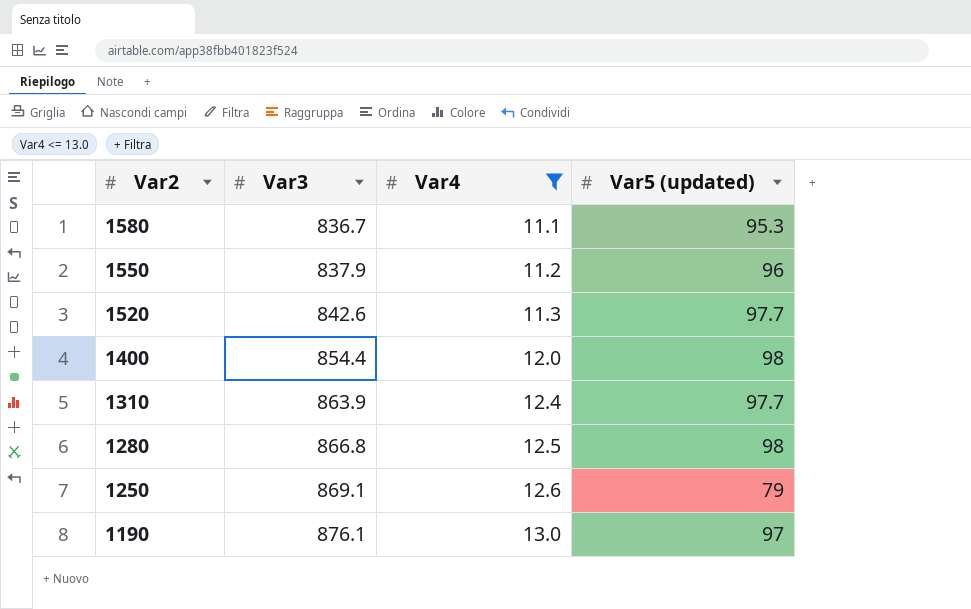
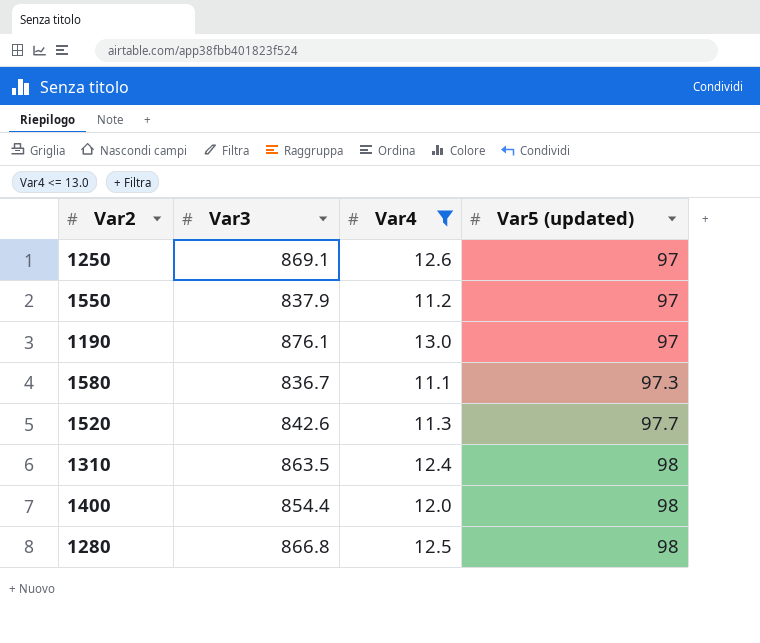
row order: Var2 descending -> Var5 (updated) ascending
1250 | Var5 (updated): 79 -> 97
1550 | Var5 (updated): 96 -> 97
1580 | Var5 (updated): 95.3 -> 97.3
1310 | Var3: 863.9 -> 863.5
1310 | Var5 (updated): 97.7 -> 98

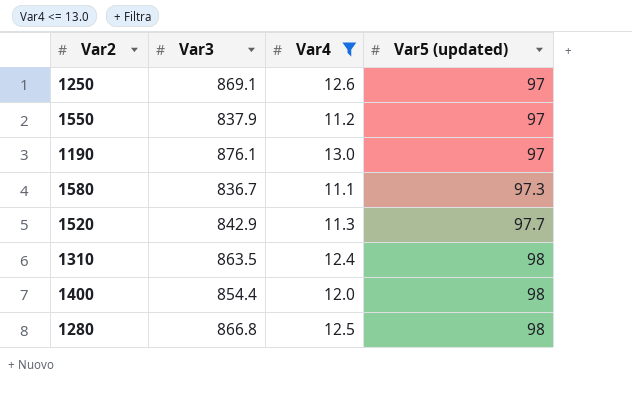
1520 | Var3: 842.6 -> 842.9

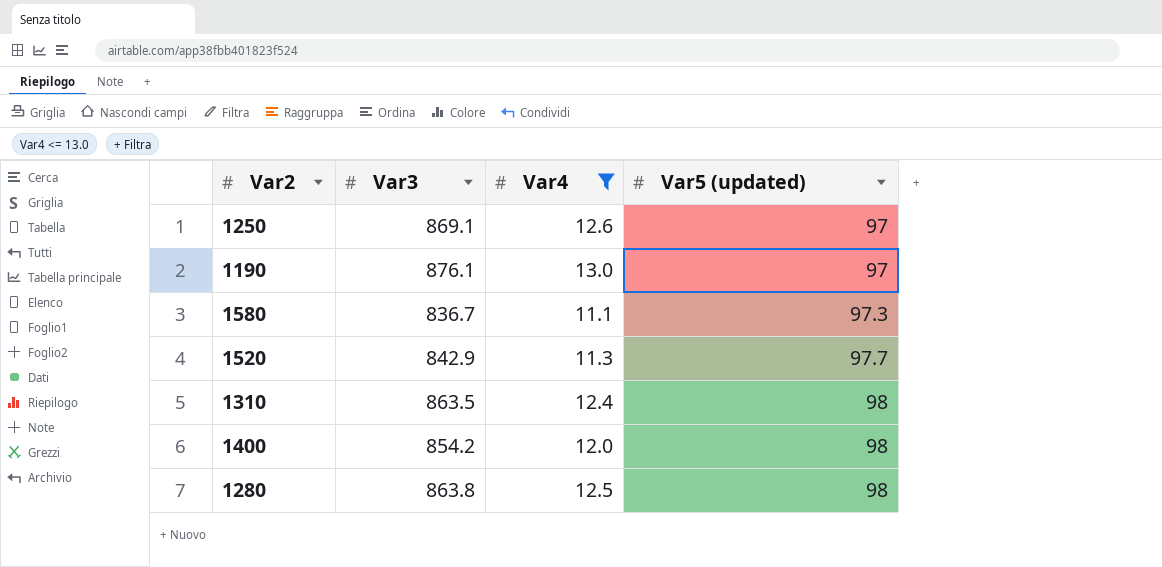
row 1550: 837.9 | 11.2 | 97 -> none
1400 | Var3: 854.4 -> 854.2
1280 | Var3: 866.8 -> 863.8

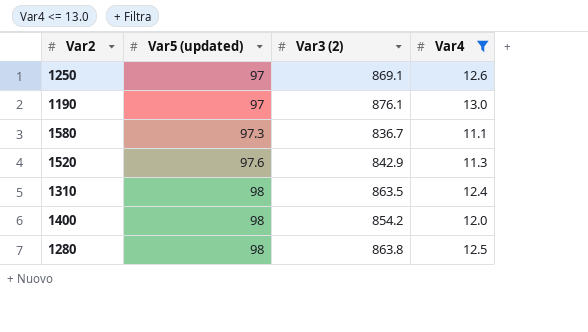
column Var5 (updated) | position: 4 -> 2
column name: Var3 -> Var3 (2)
1520 | Var5 (updated): 97.7 -> 97.6

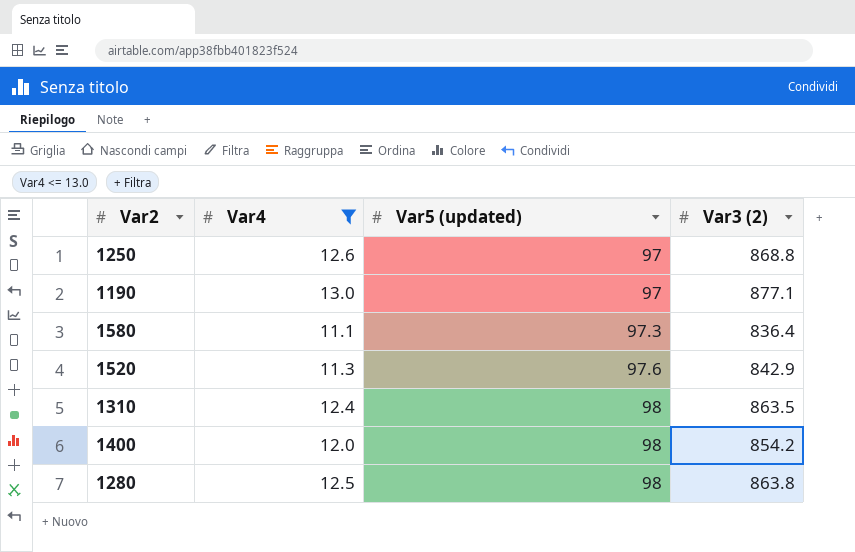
column Var4 | position: 4 -> 2
1250 | Var3 (2): 869.1 -> 868.8
1190 | Var3 (2): 876.1 -> 877.1
1580 | Var3 (2): 836.7 -> 836.4

